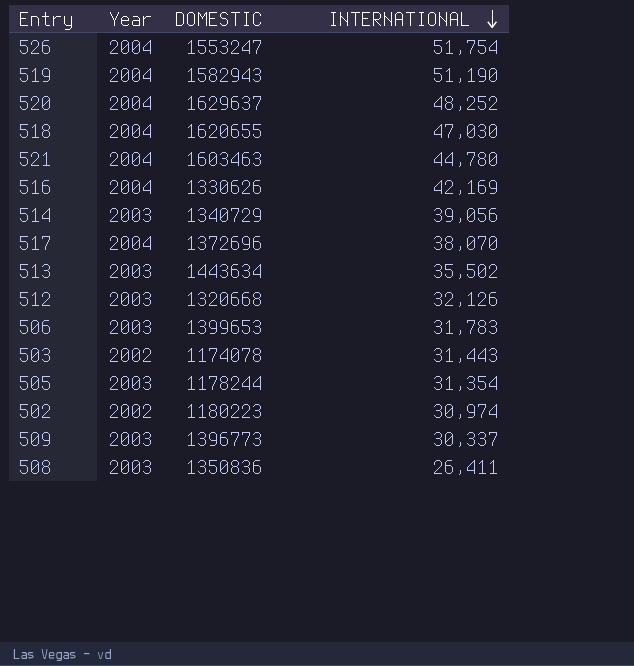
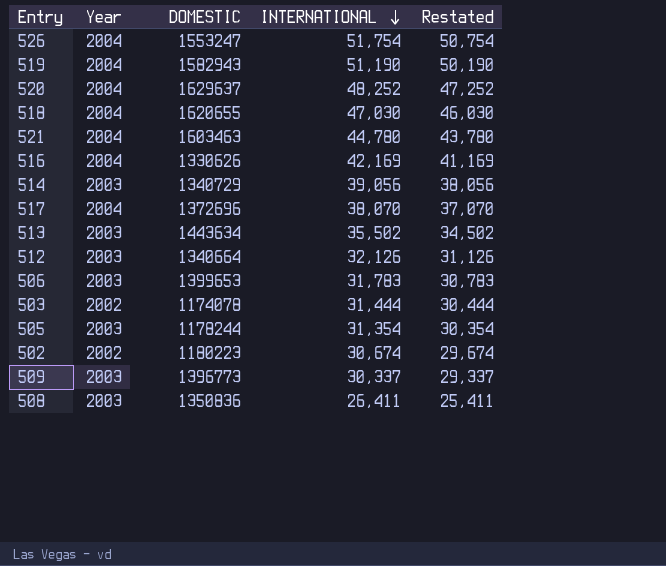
column Restated | formula: none -> [INTERNATIONAL] - 1000
512 | DOMESTIC: 1320668 -> 1340664
503 | INTERNATIONAL: 31,443 -> 31,444
502 | INTERNATIONAL: 30,974 -> 30,674

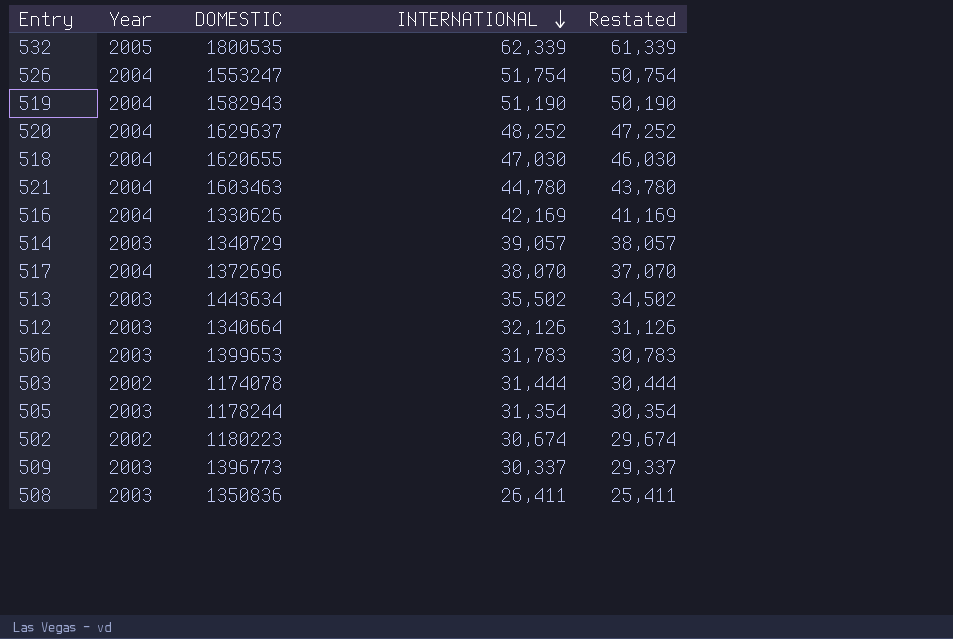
row 532: none -> 2005 | 1800535 | 62,339 | 61,339
514 | INTERNATIONAL: 39,056 -> 39,057
514 | Restated: 38,056 -> 38,057

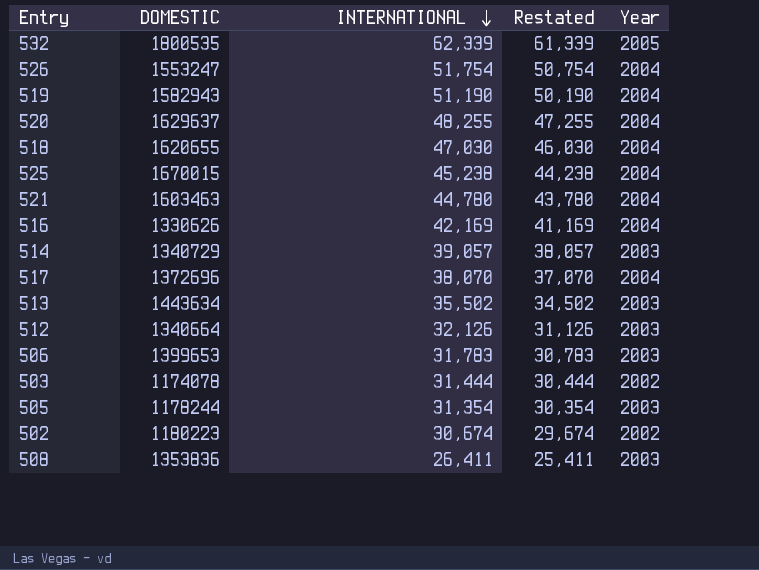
column Year | position: 2 -> 5
row 509: 2003 | 1396773 | 30,337 | 29,337 -> none
520 | INTERNATIONAL: 48,252 -> 48,255
520 | Restated: 47,252 -> 47,255
row 525: none -> 1670015 | 45,238 | 44,238 | 2004
508 | DOMESTIC: 1350836 -> 1353836

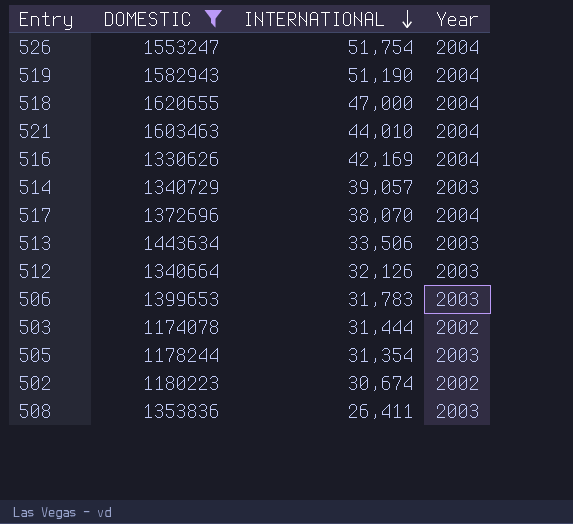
filter: none -> DOMESTIC <= 1620655
column Restated | formula: [INTERNATIONAL] - 1000 -> none
518 | INTERNATIONAL: 47,030 -> 47,000
521 | INTERNATIONAL: 44,780 -> 44,010
513 | INTERNATIONAL: 35,502 -> 33,506

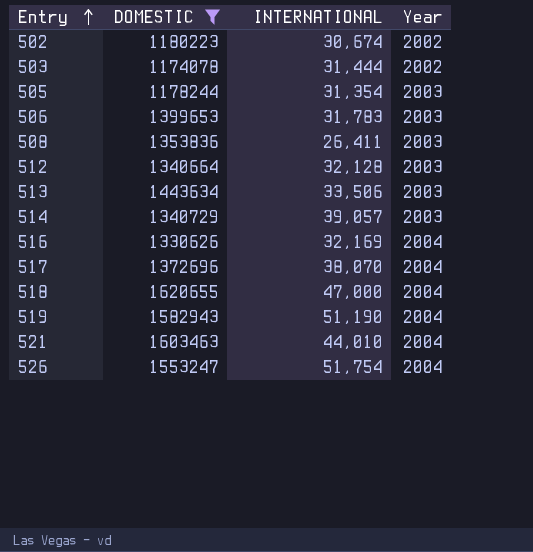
row order: INTERNATIONAL descending -> Entry ascending
512 | INTERNATIONAL: 32,126 -> 32,128
516 | INTERNATIONAL: 42,169 -> 32,169

